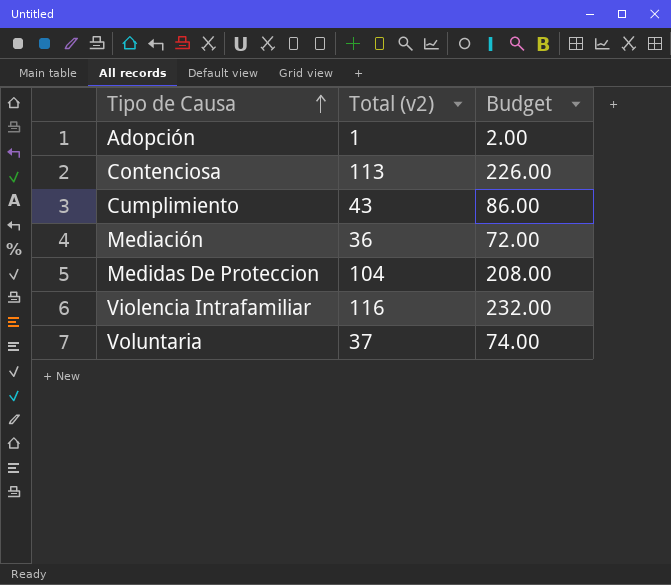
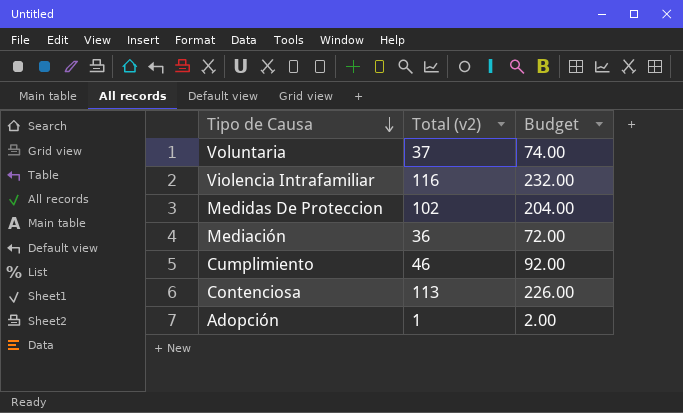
row order: Tipo de Causa ascending -> Tipo de Causa descending
Medidas De Proteccion | Total (v2): 104 -> 102
Medidas De Proteccion | Budget: 208.00 -> 204.00
Cumplimiento | Total (v2): 43 -> 46
Cumplimiento | Budget: 86.00 -> 92.00

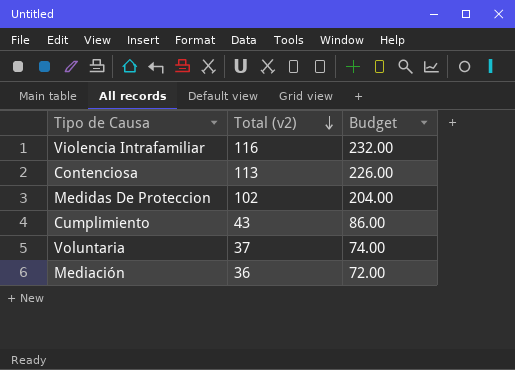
row order: Tipo de Causa descending -> Total (v2) descending
row Adopción: 1 | 2.00 -> none
Cumplimiento | Total (v2): 46 -> 43
Cumplimiento | Budget: 92.00 -> 86.00

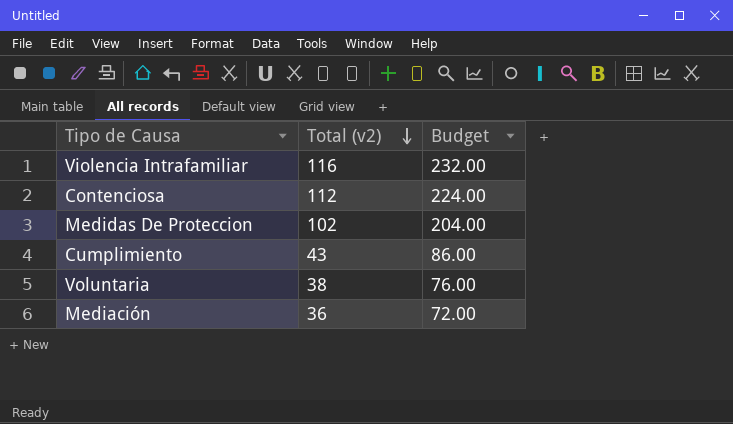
Contenciosa | Total (v2): 113 -> 112
Contenciosa | Budget: 226.00 -> 224.00
Voluntaria | Total (v2): 37 -> 38
Voluntaria | Budget: 74.00 -> 76.00

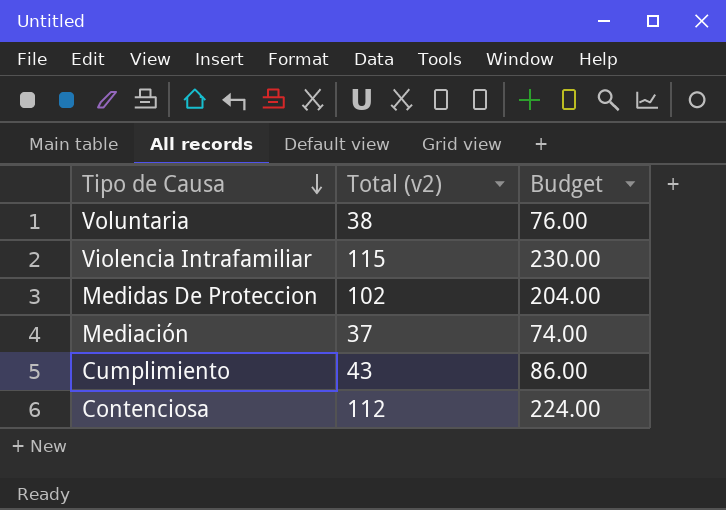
row order: Total (v2) descending -> Tipo de Causa descending
Violencia Intrafamiliar | Total (v2): 116 -> 115
Violencia Intrafamiliar | Budget: 232.00 -> 230.00
Mediación | Total (v2): 36 -> 37
Mediación | Budget: 72.00 -> 74.00

